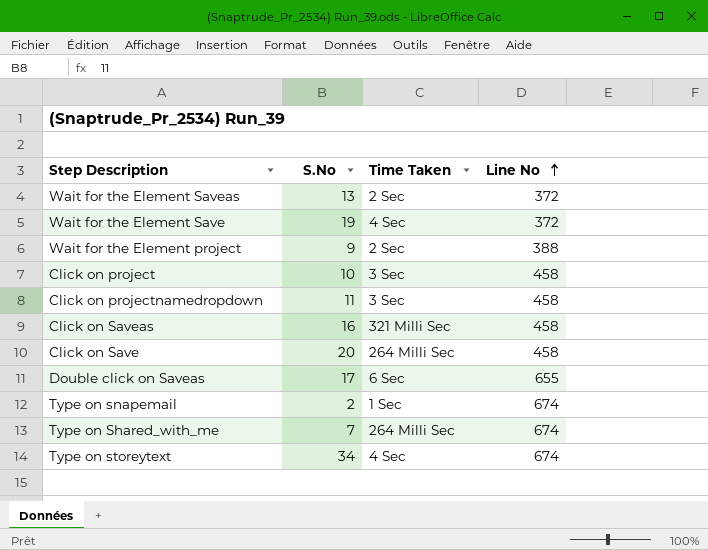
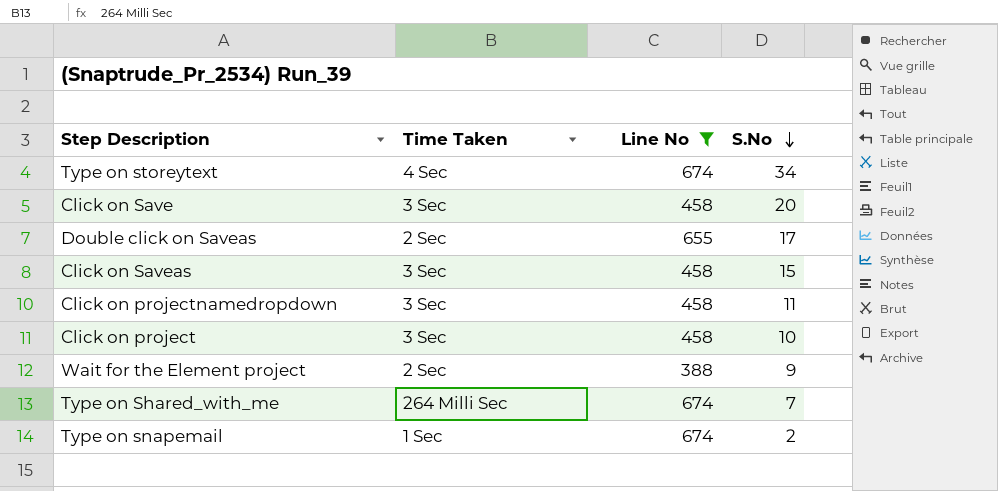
filter: none -> Line No != 372
row order: Line No ascending -> S.No descending
column S.No | position: 2 -> 4
Click on Save | Time Taken: 264 Milli Sec -> 3 Sec
Double click on Saveas | Time Taken: 6 Sec -> 2 Sec
Click on Saveas | Time Taken: 321 Milli Sec -> 3 Sec
Click on Saveas | S.No: 16 -> 15

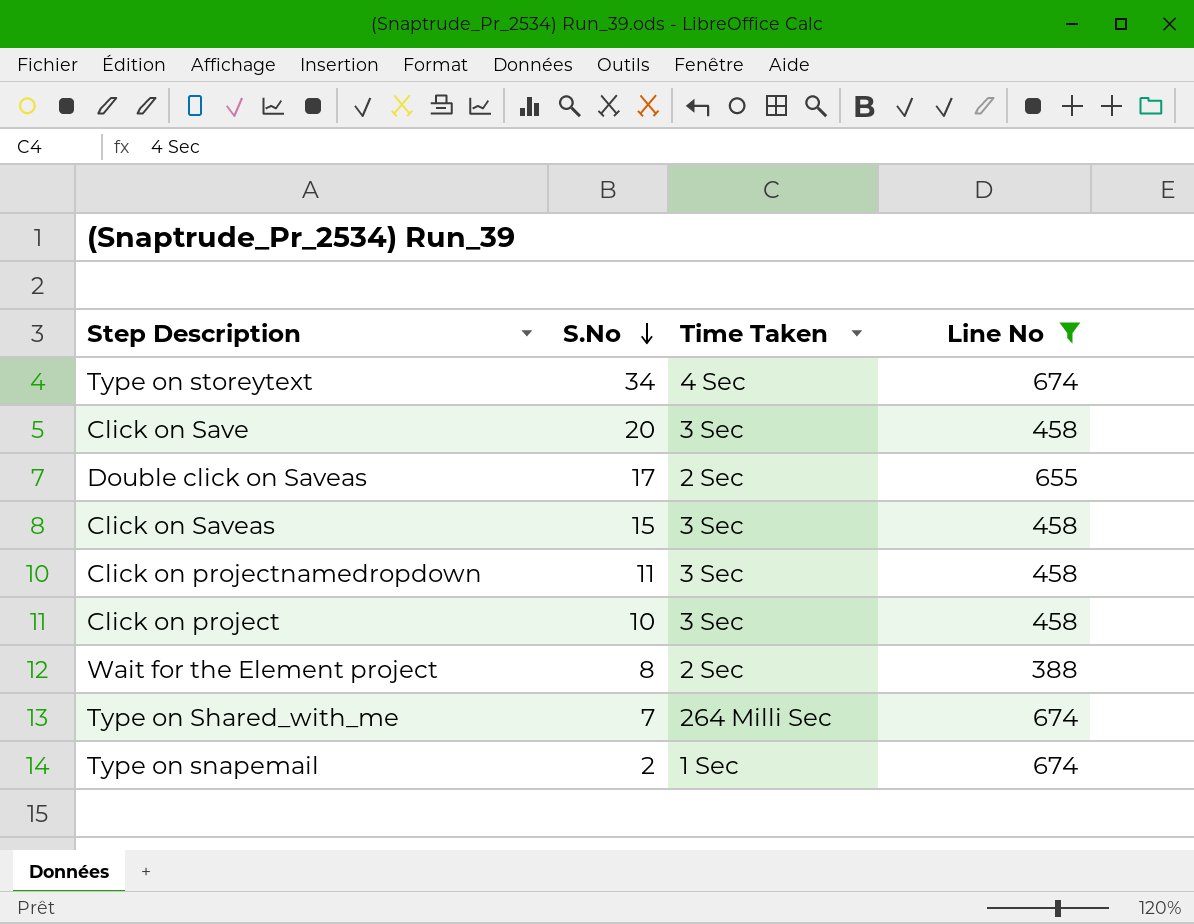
column S.No | position: 4 -> 2
Wait for the Element project | S.No: 9 -> 8

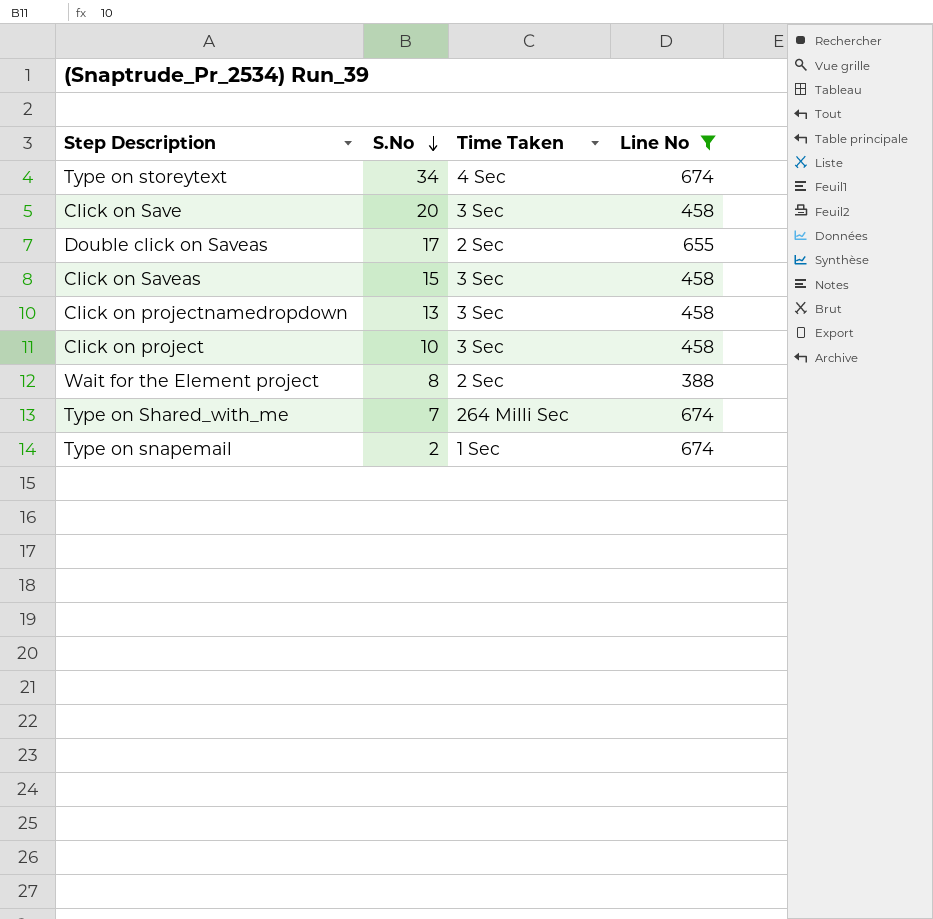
Click on projectnamedropdown | S.No: 11 -> 13

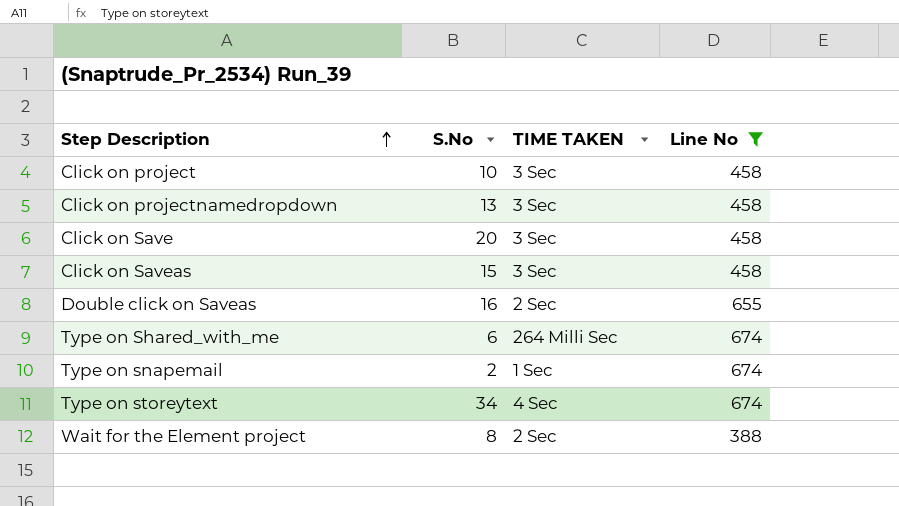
row order: S.No descending -> Step Description ascending
column name: Time Taken -> TIME TAKEN
Double click on Saveas | S.No: 17 -> 16
Type on Shared_with_me | S.No: 7 -> 6

